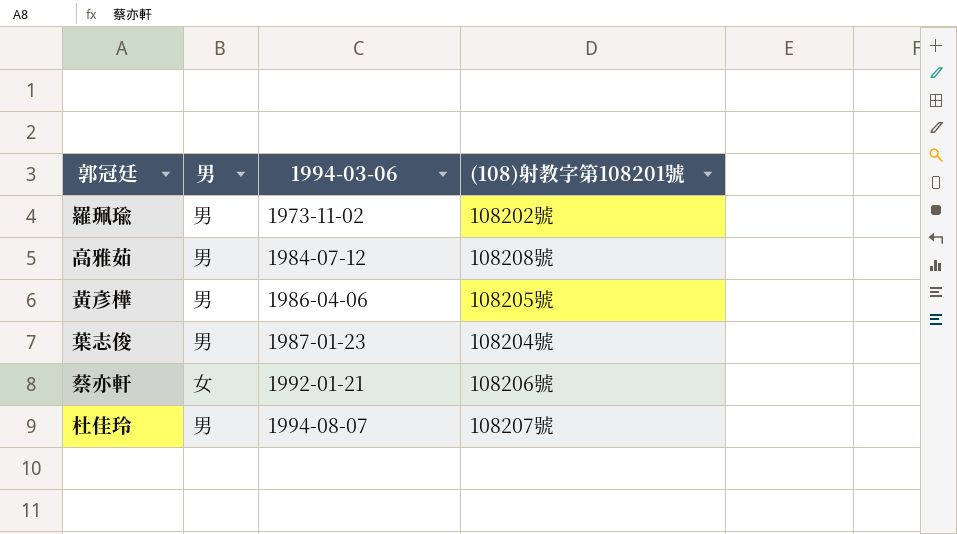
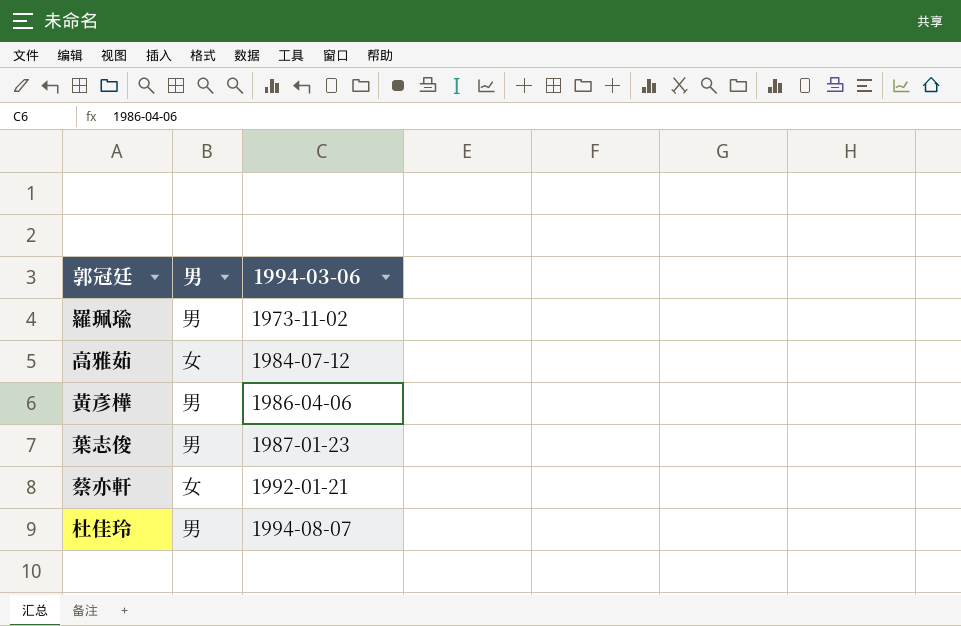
column (108)射教字第108201號 | position: 4 -> none
高雅茹 | 男: 男 -> 女

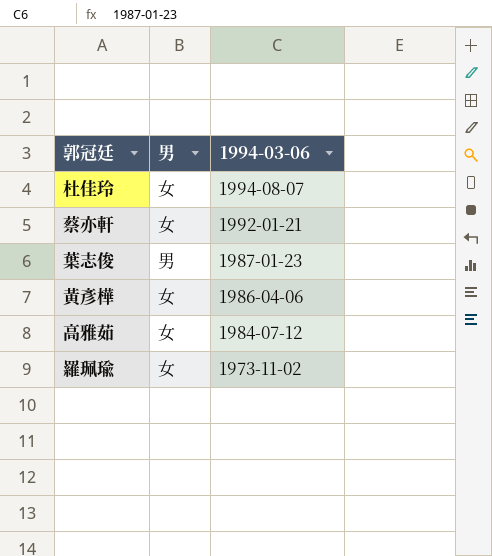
row order: 1994-03-06 ascending -> 1994-03-06 descending
杜佳玲 | 男: 男 -> 女
黃彥樺 | 男: 男 -> 女
羅珮瑜 | 男: 男 -> 女

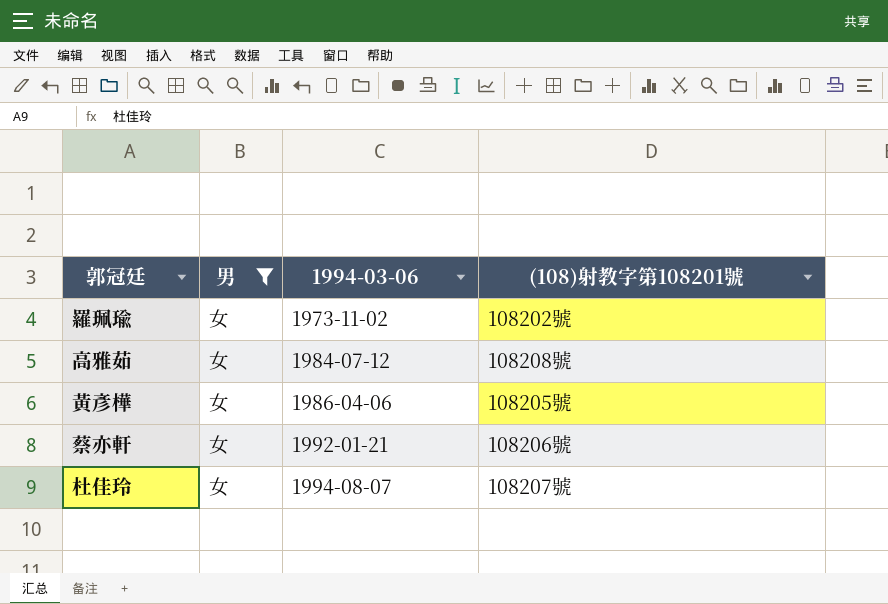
filter: none -> 男 = 女
row order: 1994-03-06 descending -> 1994-03-06 ascending
column (108)射教字第108201號 | position: none -> 4

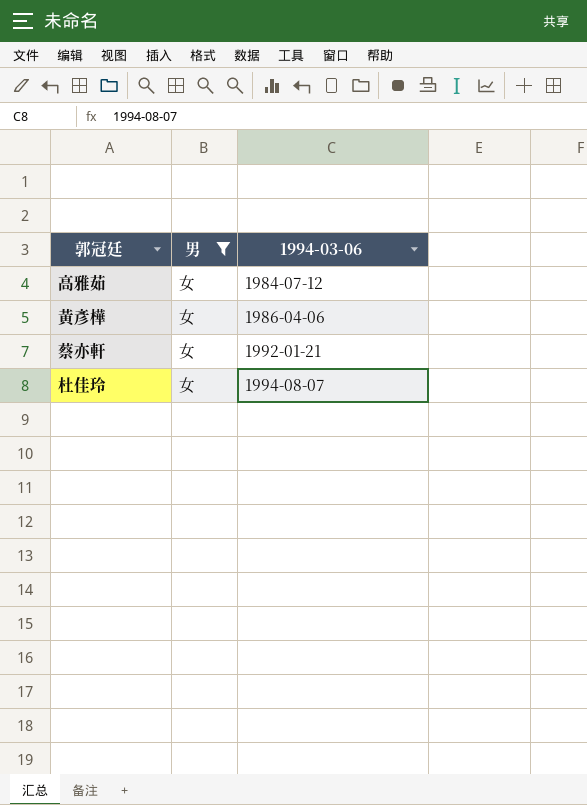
column (108)射教字第108201號 | position: 4 -> none
row 羅珮瑜: 女 | 1973-11-02 | 108202號 -> none

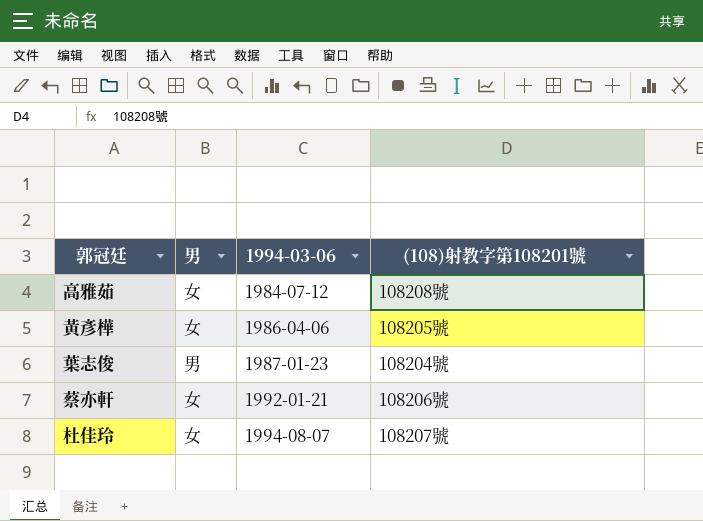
filter: 男 = 女 -> none
column (108)射教字第108201號 | position: none -> 4

